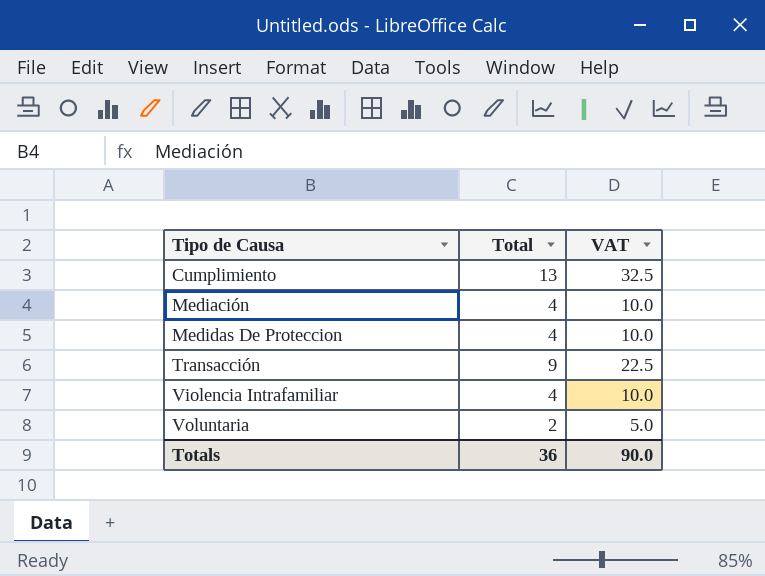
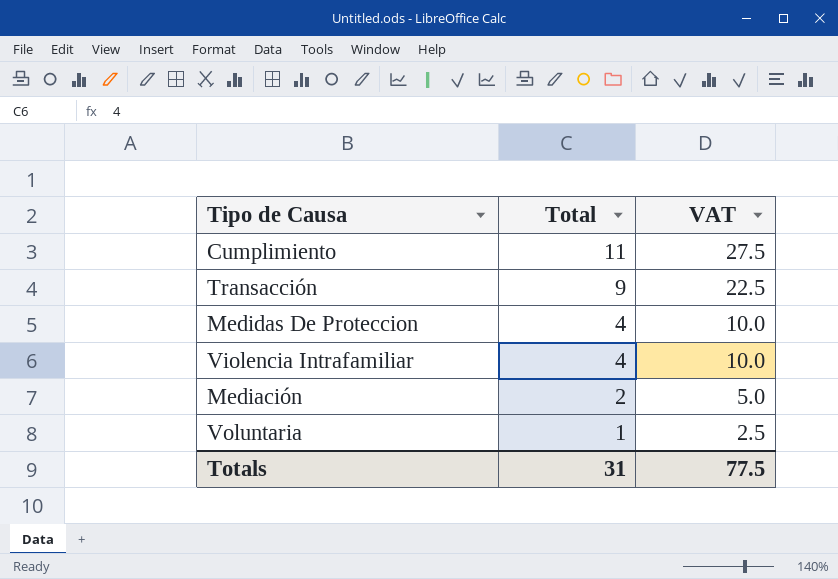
row order: Tipo de Causa ascending -> Total descending
Cumplimiento | Total: 13 -> 11
Cumplimiento | VAT: 32.5 -> 27.5
Mediación | Total: 4 -> 2
Mediación | VAT: 10.0 -> 5.0
Voluntaria | Total: 2 -> 1
Voluntaria | VAT: 5.0 -> 2.5
Totals | Total: 36 -> 31
Totals | VAT: 90.0 -> 77.5

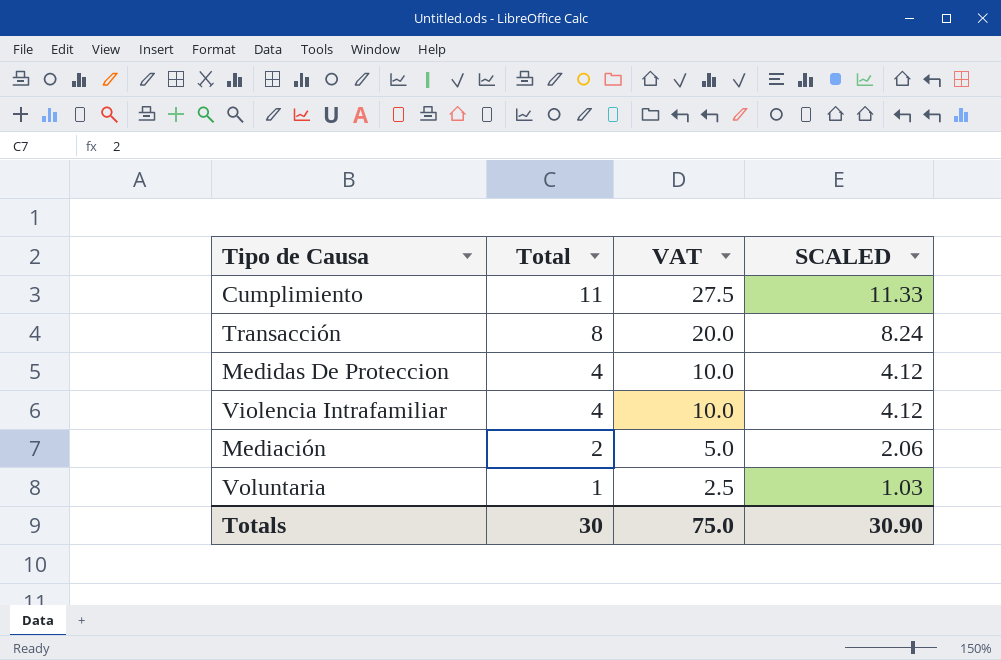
column SCALED | formula: none -> [Total] * 1.03
Transacción | Total: 9 -> 8
Transacción | VAT: 22.5 -> 20.0
Totals | Total: 31 -> 30
Totals | VAT: 77.5 -> 75.0

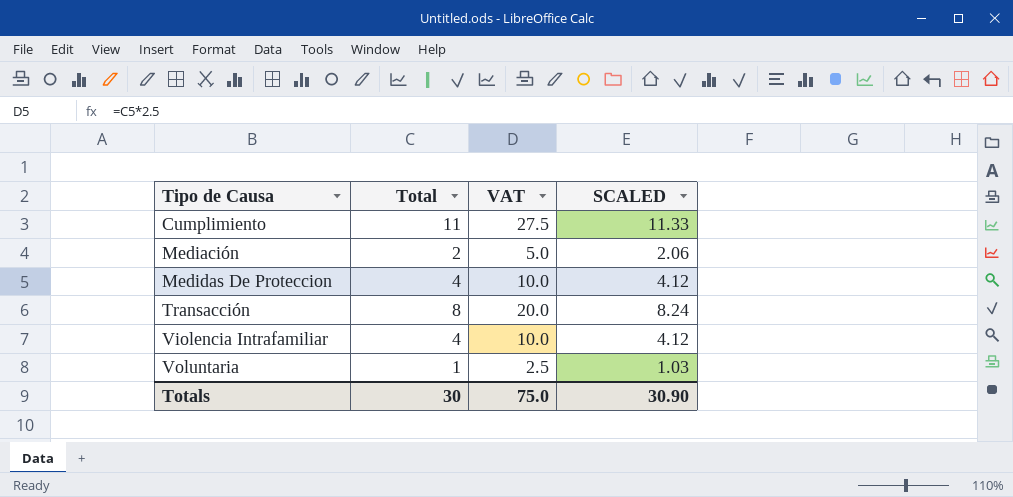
row order: Total descending -> Tipo de Causa ascending

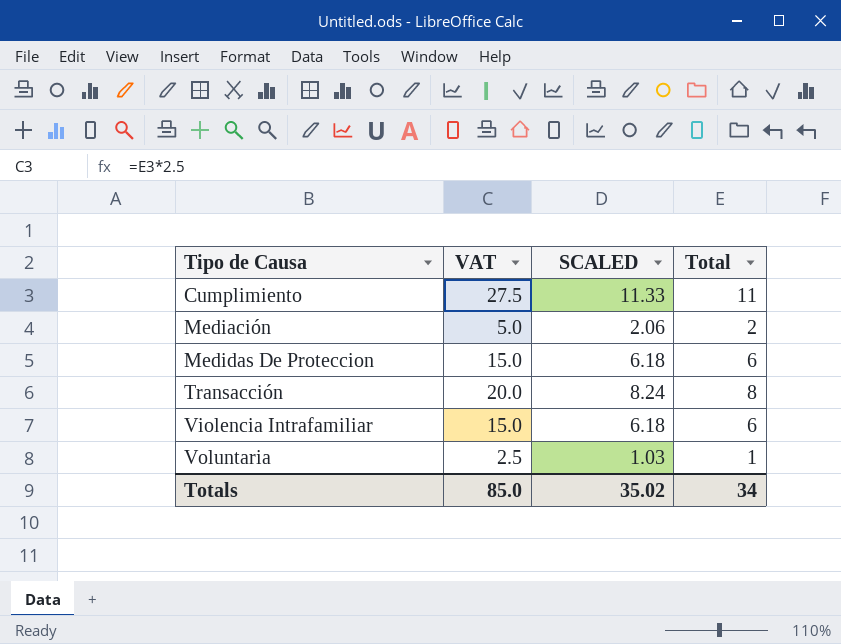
column Total | position: 2 -> 4
Medidas De Proteccion | VAT: 10.0 -> 15.0
Medidas De Proteccion | SCALED: 4.12 -> 6.18
Medidas De Proteccion | Total: 4 -> 6
Violencia Intrafamiliar | VAT: 10.0 -> 15.0
Violencia Intrafamiliar | SCALED: 4.12 -> 6.18
Violencia Intrafamiliar | Total: 4 -> 6
Totals | VAT: 75.0 -> 85.0
Totals | SCALED: 30.90 -> 35.02
Totals | Total: 30 -> 34

